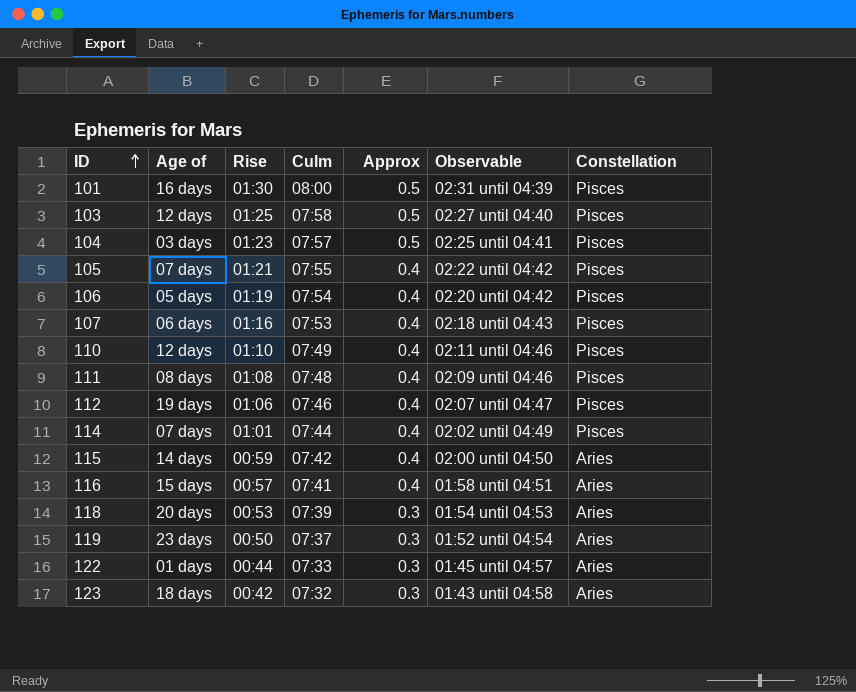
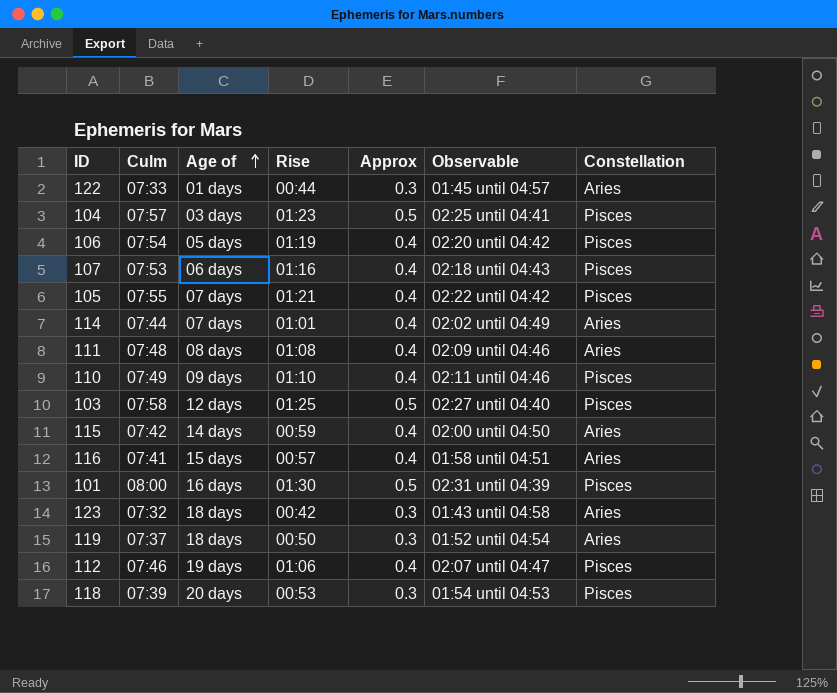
row order: ID ascending -> Age of ascending
column Culm | position: 4 -> 2
114 | Constellation: Pisces -> Aries
111 | Constellation: Pisces -> Aries
110 | Age of: 12 days -> 09 days
119 | Age of: 23 days -> 18 days
118 | Constellation: Aries -> Pisces

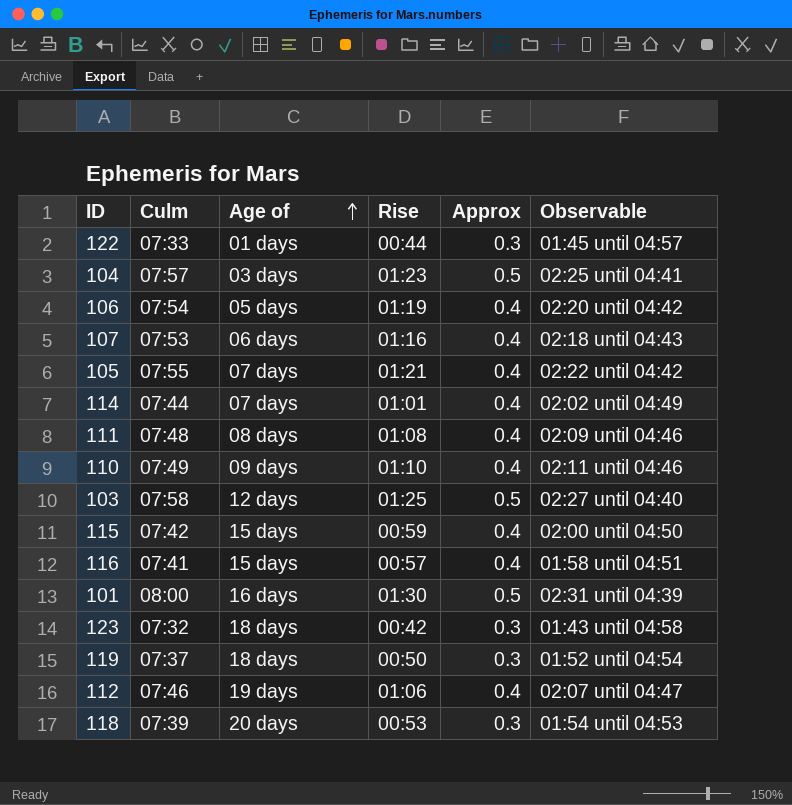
column Constellation | position: 7 -> none
115 | Age of: 14 days -> 15 days

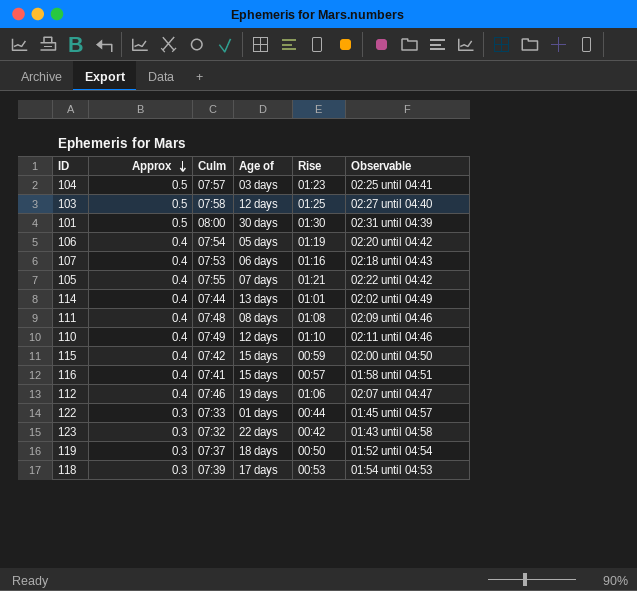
row order: Age of ascending -> Approx descending
column Approx | position: 5 -> 2
101 | Age of: 16 days -> 30 days
114 | Age of: 07 days -> 13 days
110 | Age of: 09 days -> 12 days
123 | Age of: 18 days -> 22 days
118 | Age of: 20 days -> 17 days

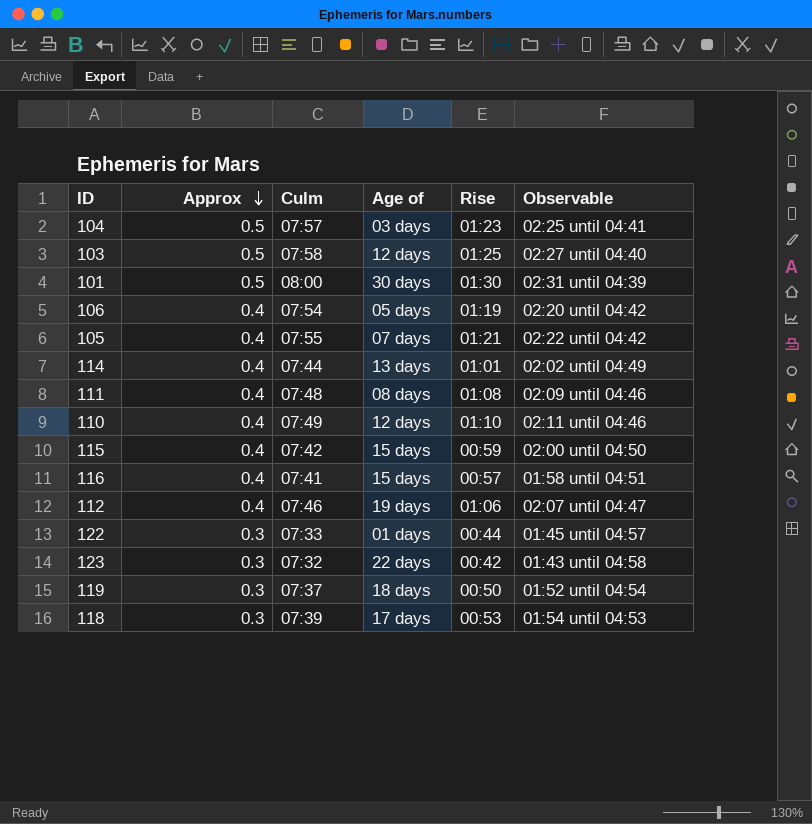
row 107: 0.4 | 07:53 | 06 days | 01:16 | 02:18 until 04:43 -> none

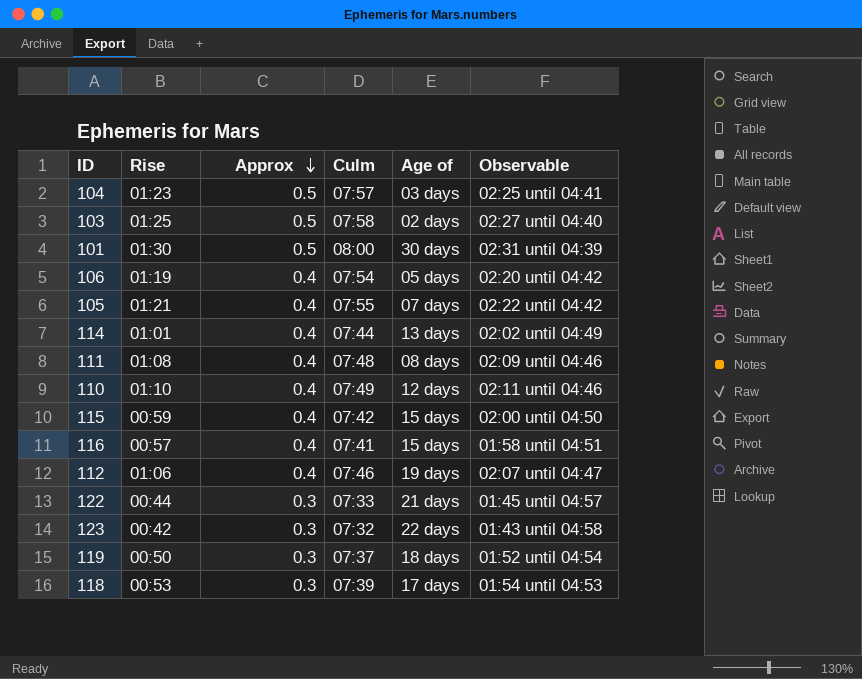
column Rise | position: 5 -> 2
103 | Age of: 12 days -> 02 days
122 | Age of: 01 days -> 21 days

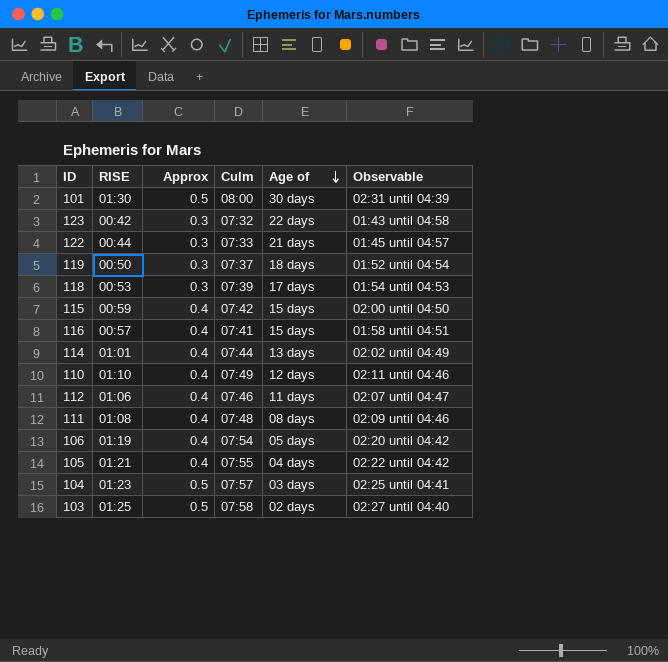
row order: Approx descending -> Age of descending
column name: Rise -> RISE
112 | Age of: 19 days -> 11 days
105 | Age of: 07 days -> 04 days

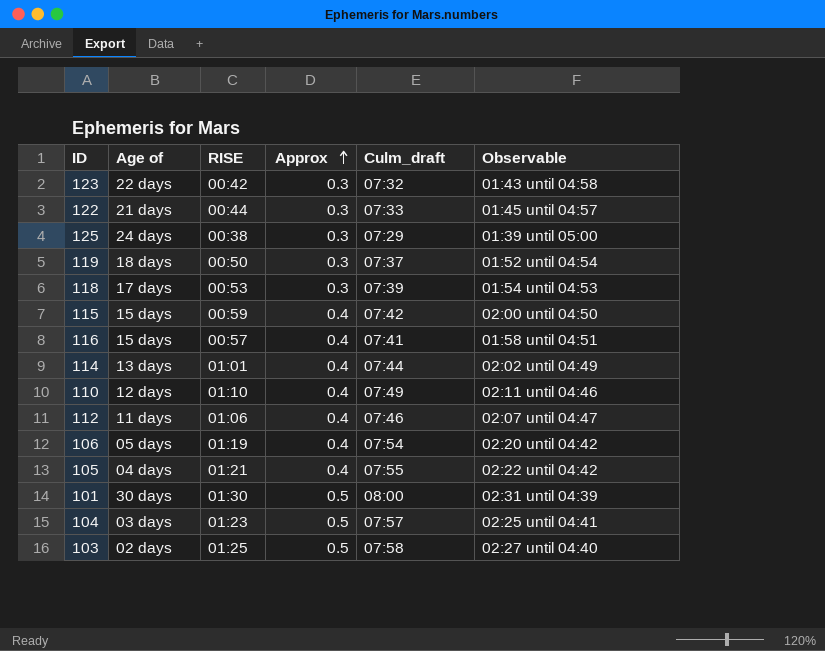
row order: Age of descending -> Approx ascending
column Age of | position: 5 -> 2
column name: Culm -> Culm_draft
row 111: 01:08 | 0.4 | 07:48 | 08 days | 02:09 until 04:46 -> none
row 125: none -> 24 days | 00:38 | 0.3 | 07:29 | 01:39 until 05:00

